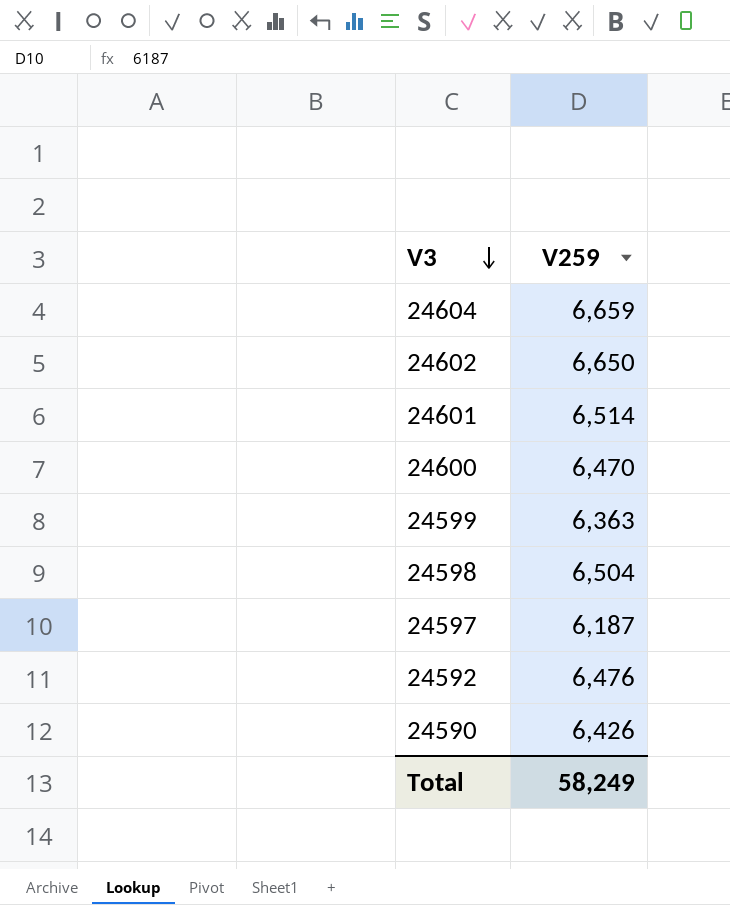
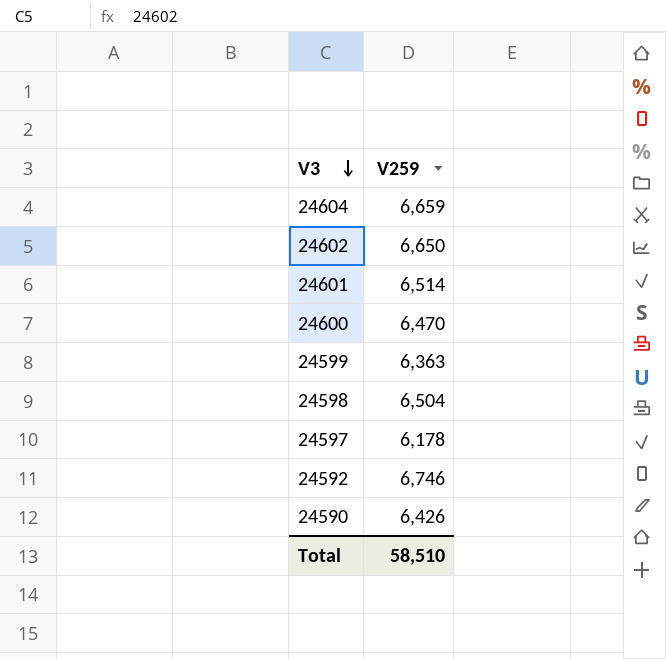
24597 | V259: 6,187 -> 6,178
24592 | V259: 6,476 -> 6,746
Total | V259: 58,249 -> 58,510

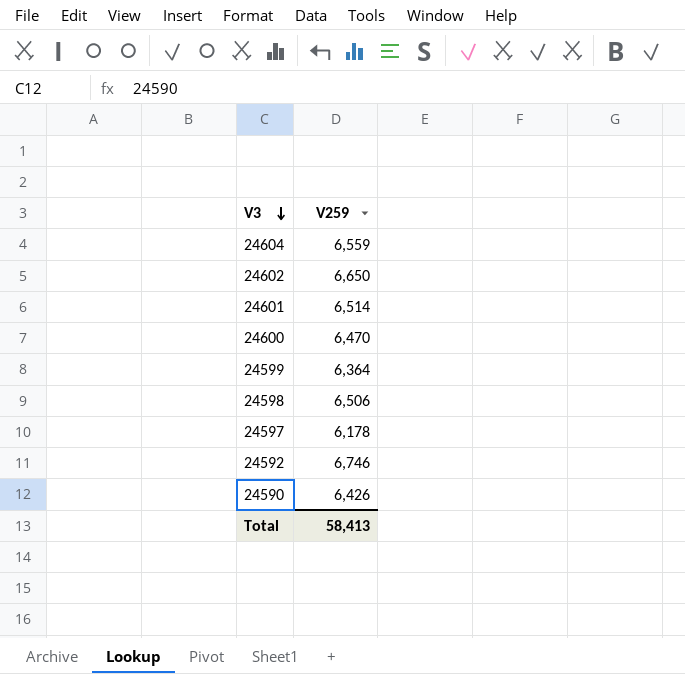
24604 | V259: 6,659 -> 6,559
24599 | V259: 6,363 -> 6,364
24598 | V259: 6,504 -> 6,506
Total | V259: 58,510 -> 58,413

